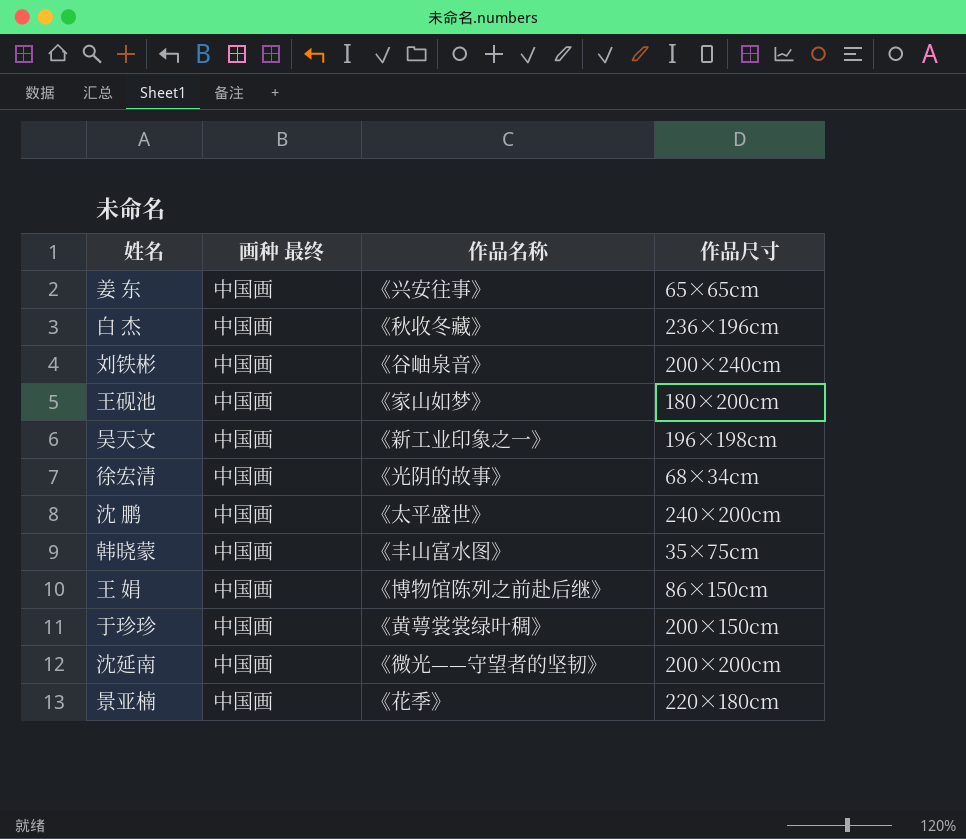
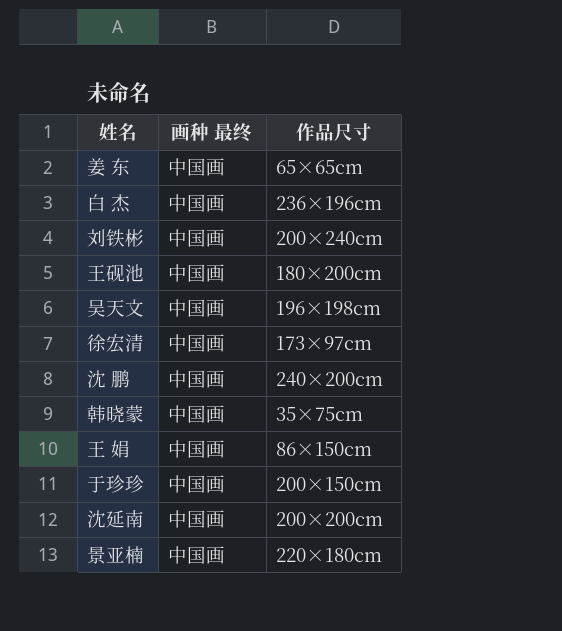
column 作品名称 | position: 3 -> none
徐宏清 | 作品尺寸: 68×34cm -> 173×97cm

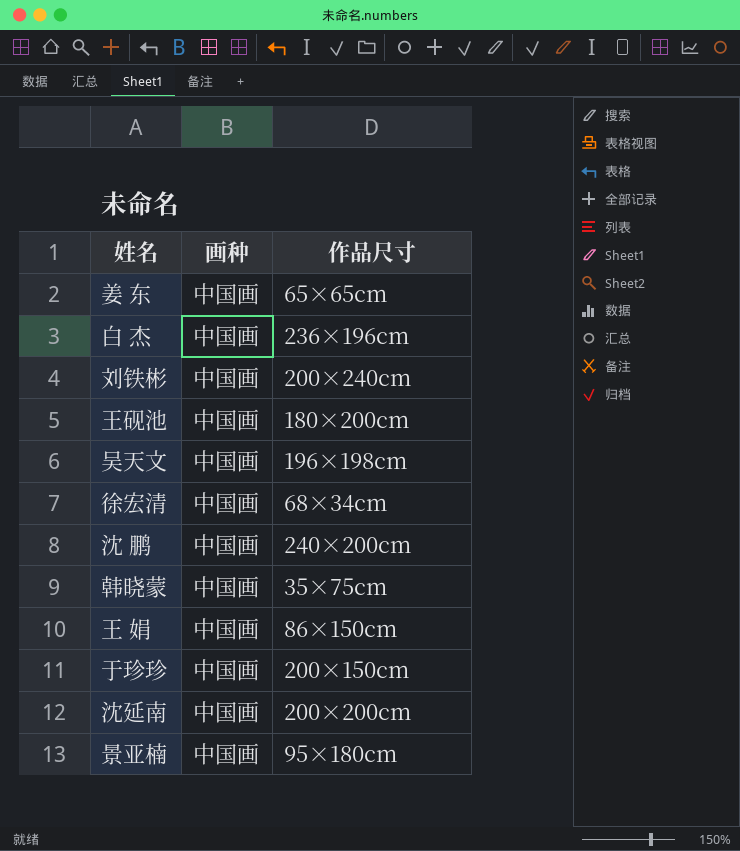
column name: 画种 最终 -> 画种
徐宏清 | 作品尺寸: 173×97cm -> 68×34cm
景亚楠 | 作品尺寸: 220×180cm -> 95×180cm

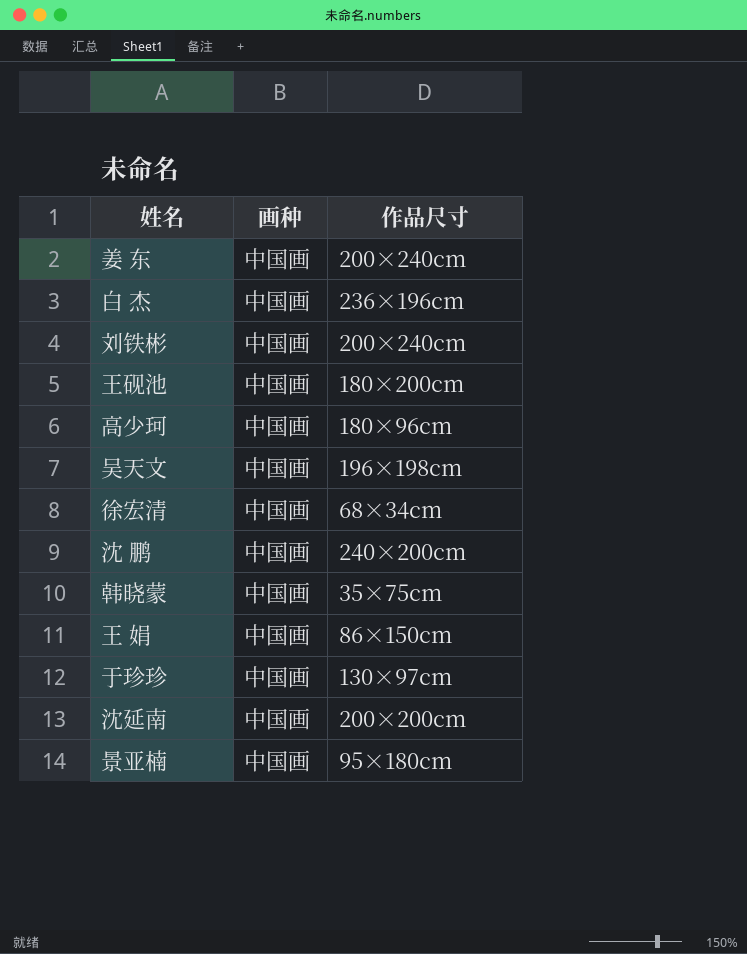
姜 东 | 作品尺寸: 65×65cm -> 200×240cm
row 高少珂: none -> 中国画 | 180×96cm
于珍珍 | 作品尺寸: 200×150cm -> 130×97cm

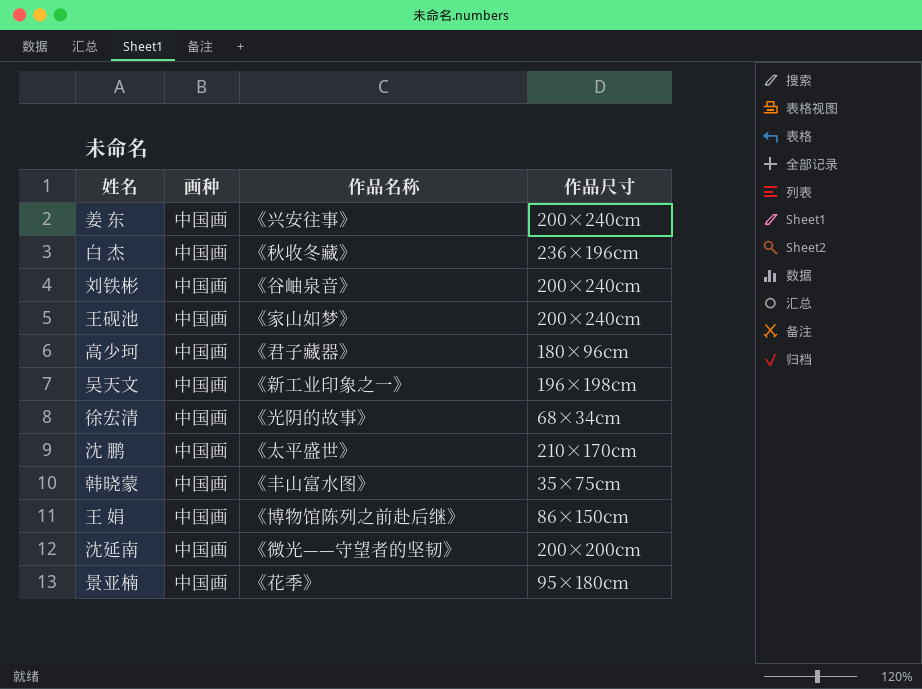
column 作品名称 | position: none -> 3
row 于珍珍: 中国画 | 130×97cm -> none
王砚池 | 作品尺寸: 180×200cm -> 200×240cm
沈 鹏 | 作品尺寸: 240×200cm -> 210×170cm

